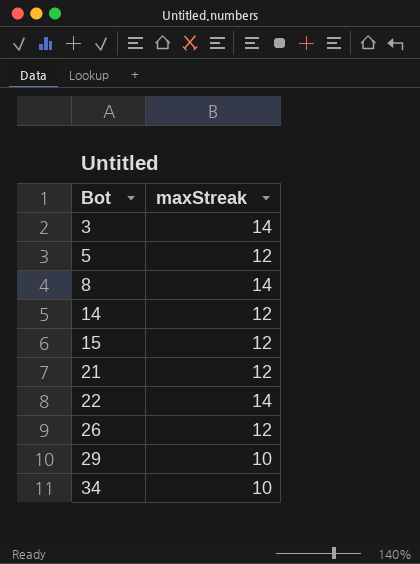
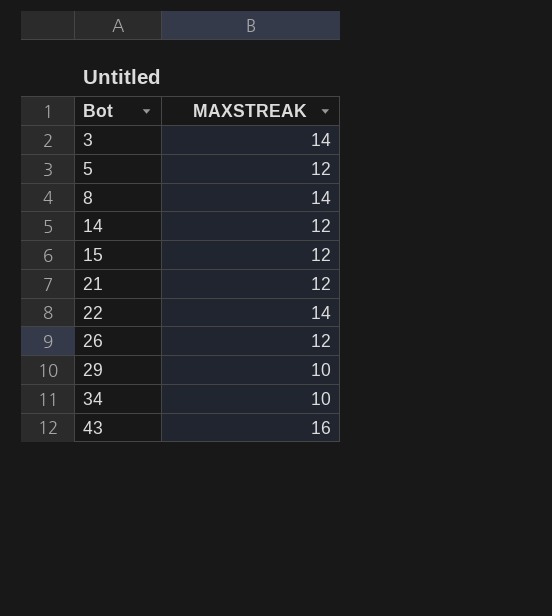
column name: maxStreak -> MAXSTREAK
row 43: none -> 16

